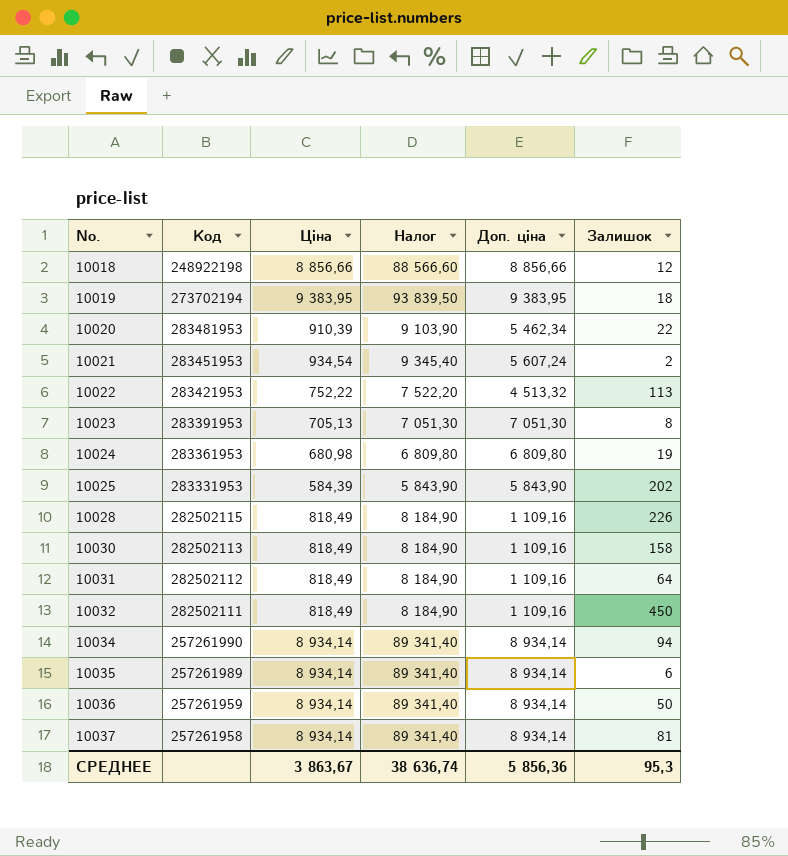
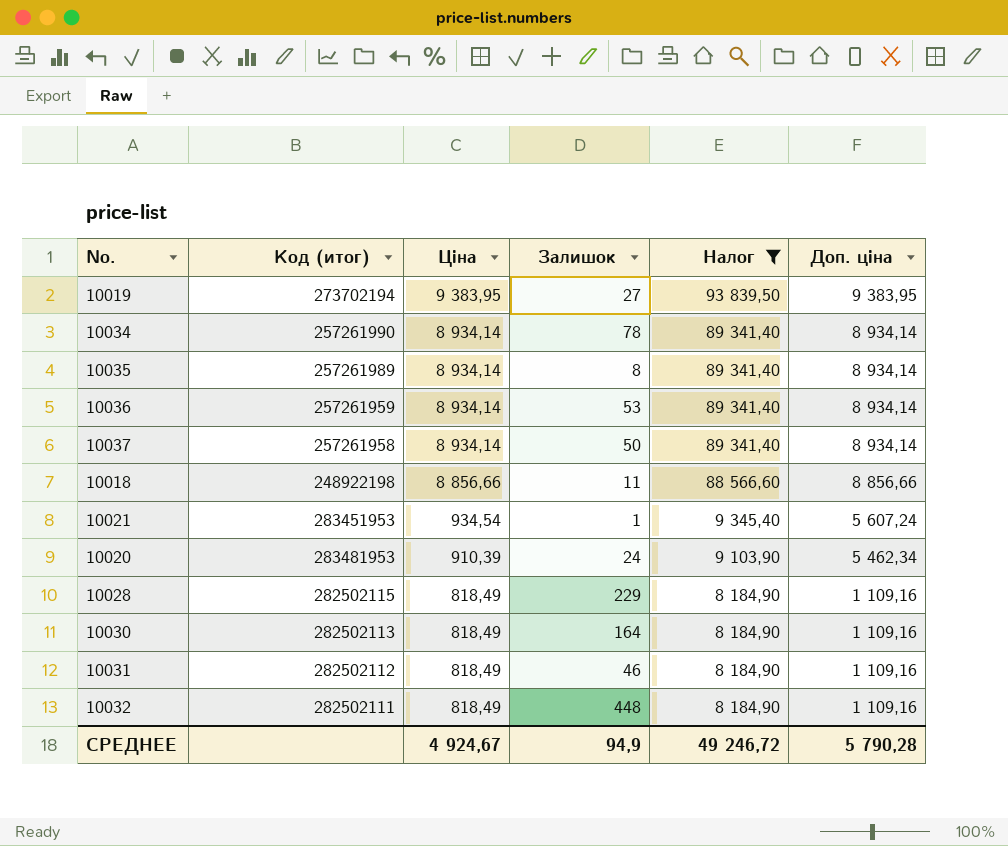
filter: none -> Налог >= 8 184,90
row order: No. ascending -> Ціна descending
column name: Код -> Код (итог)
column Залишок | position: 6 -> 4
10019 | Залишок: 18 -> 27
10034 | Залишок: 94 -> 78
10035 | Залишок: 6 -> 8
10036 | Залишок: 50 -> 53
10037 | Залишок: 81 -> 50
10018 | Залишок: 12 -> 11
10021 | Залишок: 2 -> 1
10020 | Залишок: 22 -> 24
10028 | Залишок: 226 -> 229
10030 | Залишок: 158 -> 164
10031 | Залишок: 64 -> 46
10032 | Залишок: 450 -> 448
СРЕДНЕЕ | Ціна: 3 863,67 -> 4 924,67
СРЕДНЕЕ | Залишок: 95,3 -> 94,9
СРЕДНЕЕ | Налог: 38 636,74 -> 49 246,72
СРЕДНЕЕ | Доп. ціна: 5 856,36 -> 5 790,28

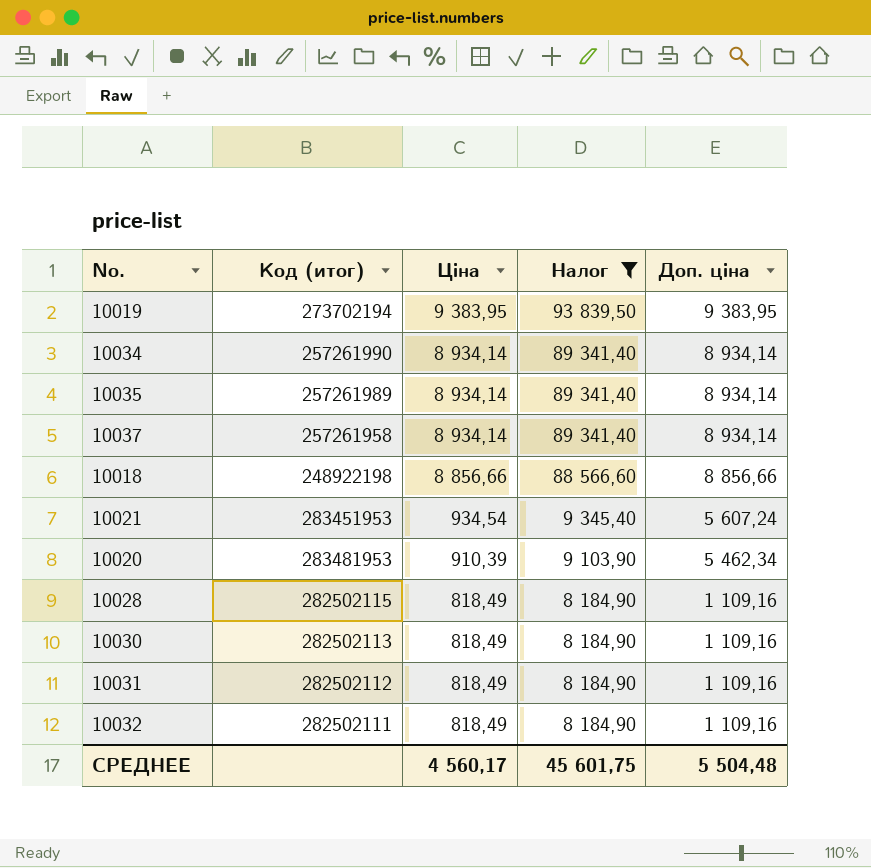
column Залишок | position: 4 -> none
row 10036: 257261959 | 8 934,14 | 53 | 89 341,40 | 8 934,14 -> none
СРЕДНЕЕ | Ціна: 4 924,67 -> 4 560,17
СРЕДНЕЕ | Налог: 49 246,72 -> 45 601,75
СРЕДНЕЕ | Доп. ціна: 5 790,28 -> 5 504,48

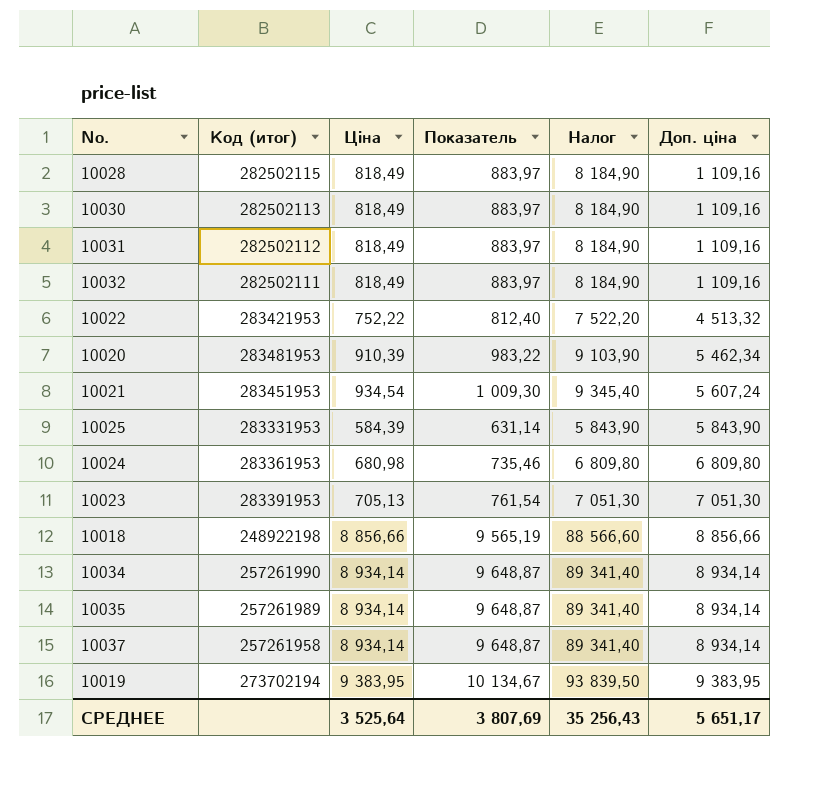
filter: Налог >= 8 184,90 -> none
row order: Ціна descending -> Доп. ціна ascending
column Показатель | formula: none -> [Ціна] * 1,08
СРЕДНЕЕ | Ціна: 4 560,17 -> 3 525,64
СРЕДНЕЕ | Налог: 45 601,75 -> 35 256,43
СРЕДНЕЕ | Доп. ціна: 5 504,48 -> 5 651,17

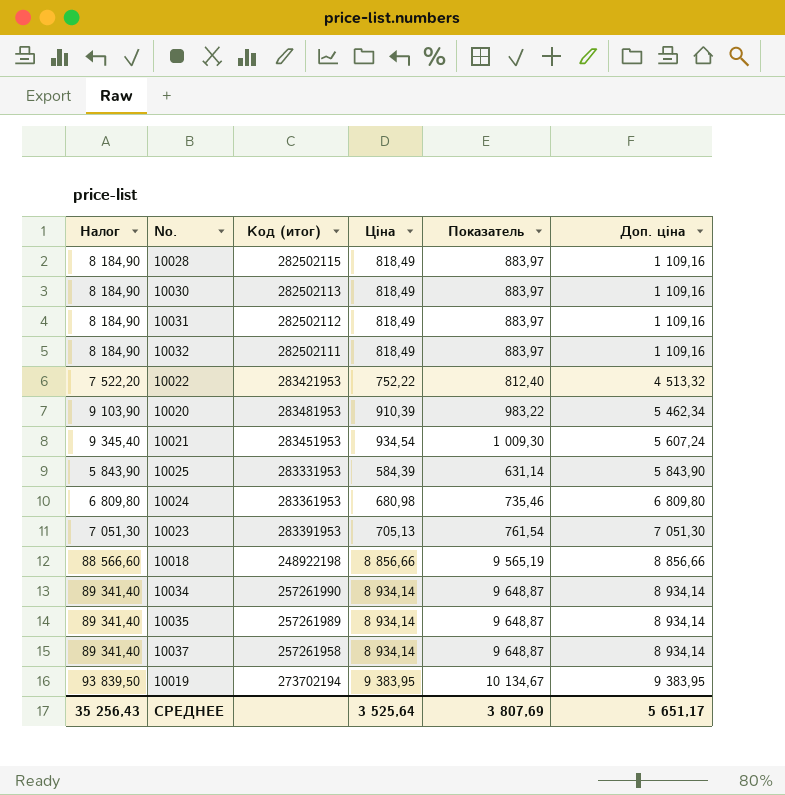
column Налог | position: 5 -> 1

